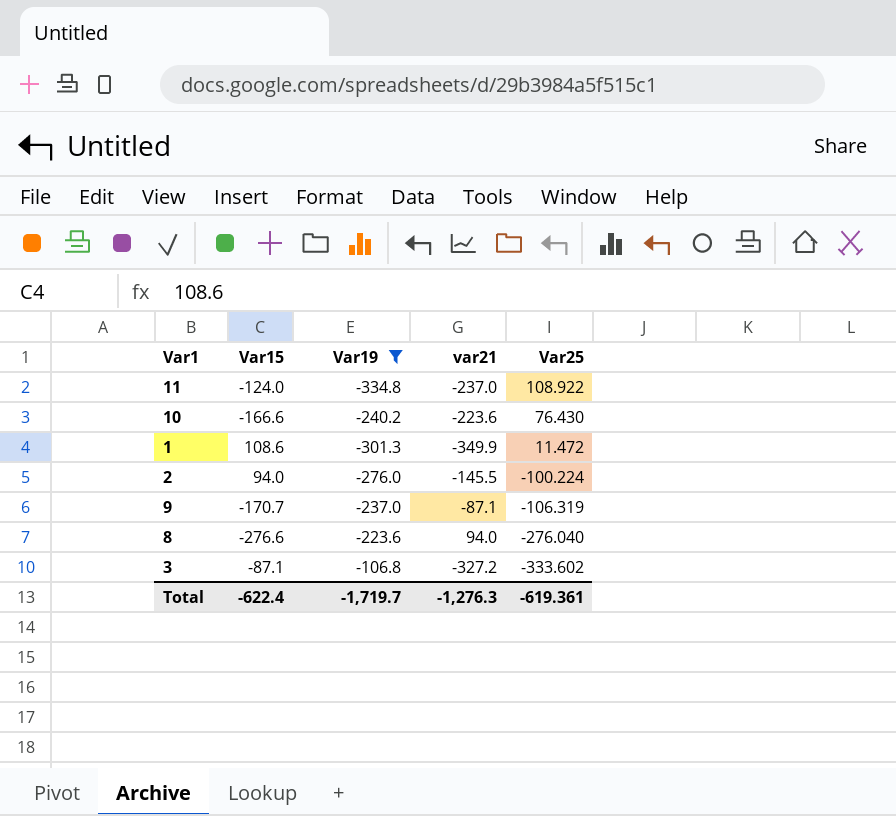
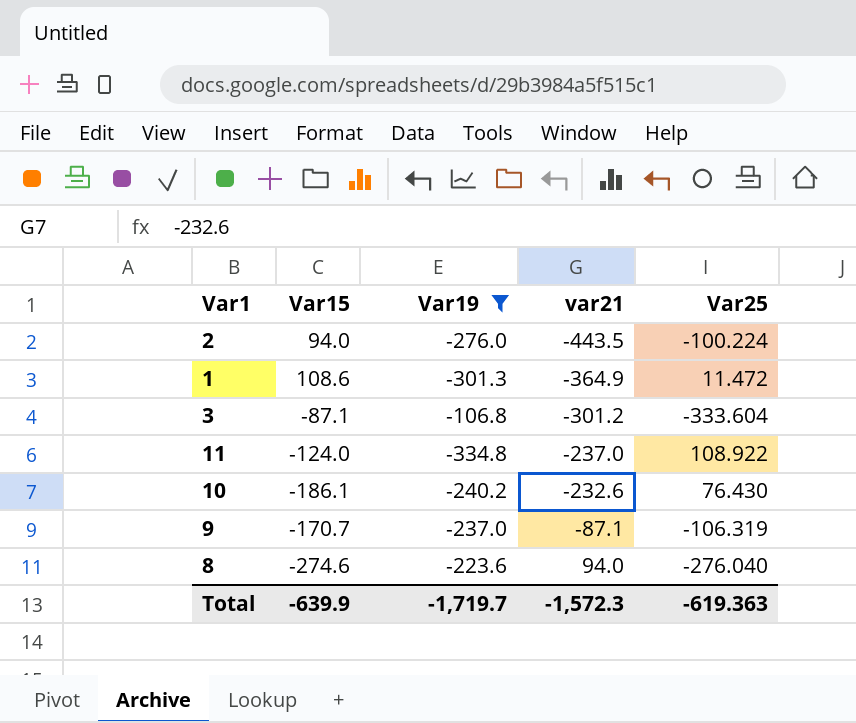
row order: Var25 descending -> var21 ascending
2 | var21: -145.5 -> -443.5
1 | var21: -349.9 -> -364.9
3 | var21: -327.2 -> -301.2
3 | Var25: -333.602 -> -333.604
10 | Var15: -166.6 -> -186.1
10 | var21: -223.6 -> -232.6
8 | Var15: -276.6 -> -274.6
Total | Var15: -622.4 -> -639.9
Total | var21: -1,276.3 -> -1,572.3
Total | Var25: -619.361 -> -619.363

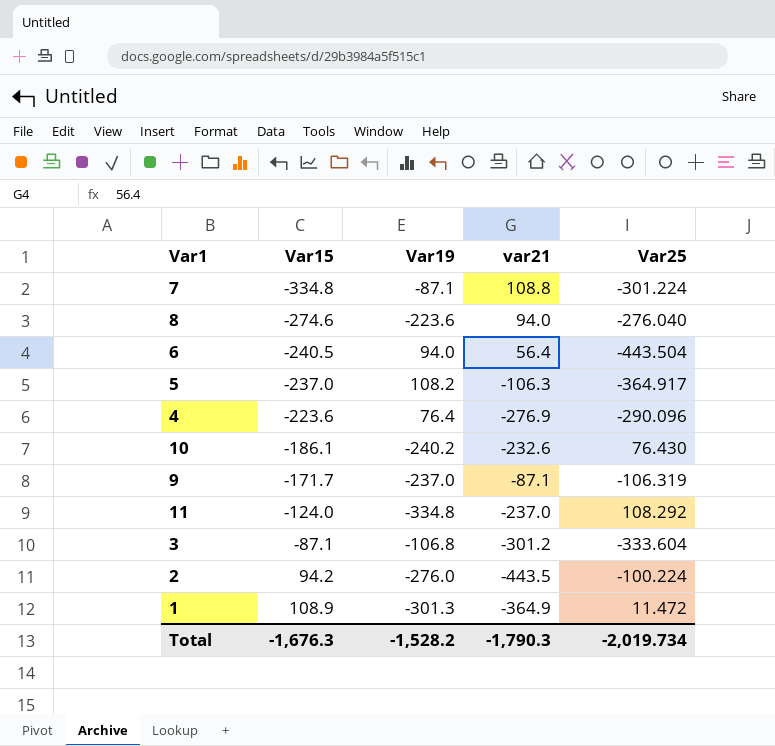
filter: Var19 <= -106.8 -> none
row order: var21 ascending -> Var15 ascending
9 | Var15: -170.7 -> -171.7
11 | Var25: 108.922 -> 108.292
2 | Var15: 94.0 -> 94.2
1 | Var15: 108.6 -> 108.9
Total | Var15: -639.9 -> -1,676.3
Total | Var19: -1,719.7 -> -1,528.2
Total | var21: -1,572.3 -> -1,790.3
Total | Var25: -619.363 -> -2,019.734

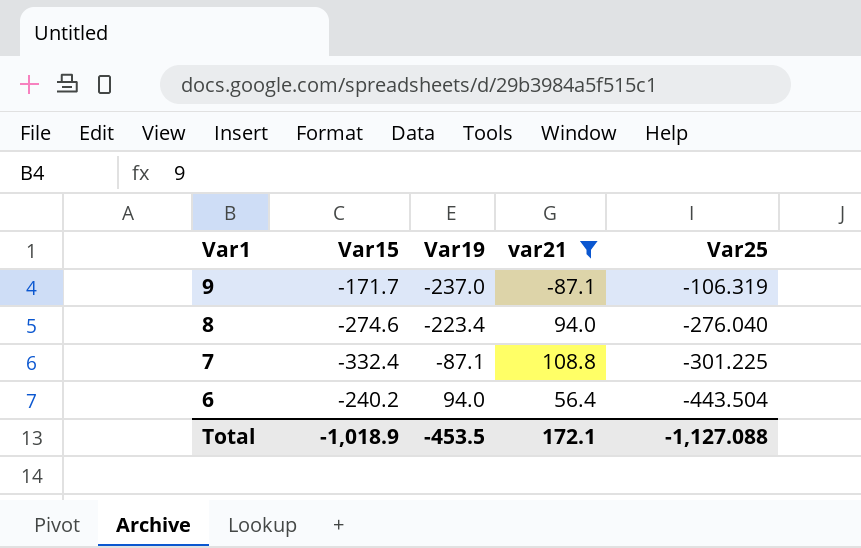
filter: none -> var21 >= -87.1
row order: Var15 ascending -> Var1 descending
8 | Var19: -223.6 -> -223.4
7 | Var15: -334.8 -> -332.4
7 | Var25: -301.224 -> -301.225
6 | Var15: -240.5 -> -240.2
Total | Var15: -1,676.3 -> -1,018.9
Total | Var19: -1,528.2 -> -453.5
Total | var21: -1,790.3 -> 172.1
Total | Var25: -2,019.734 -> -1,127.088

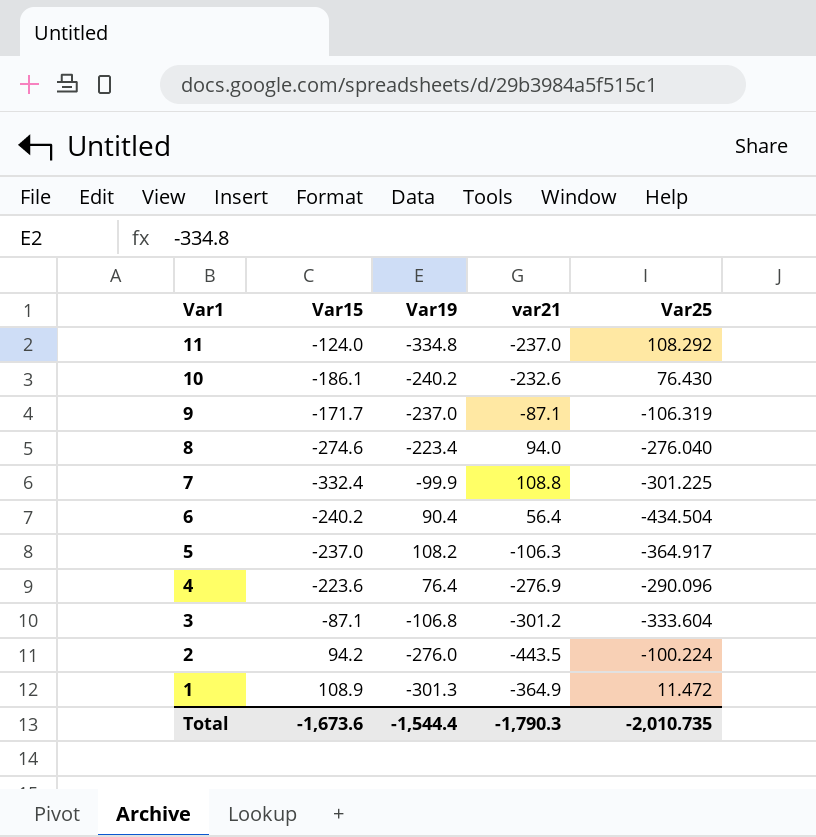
filter: var21 >= -87.1 -> none
7 | Var19: -87.1 -> -99.9
6 | Var19: 94.0 -> 90.4
6 | Var25: -443.504 -> -434.504
Total | Var15: -1,018.9 -> -1,673.6
Total | Var19: -453.5 -> -1,544.4
Total | var21: 172.1 -> -1,790.3
Total | Var25: -1,127.088 -> -2,010.735

